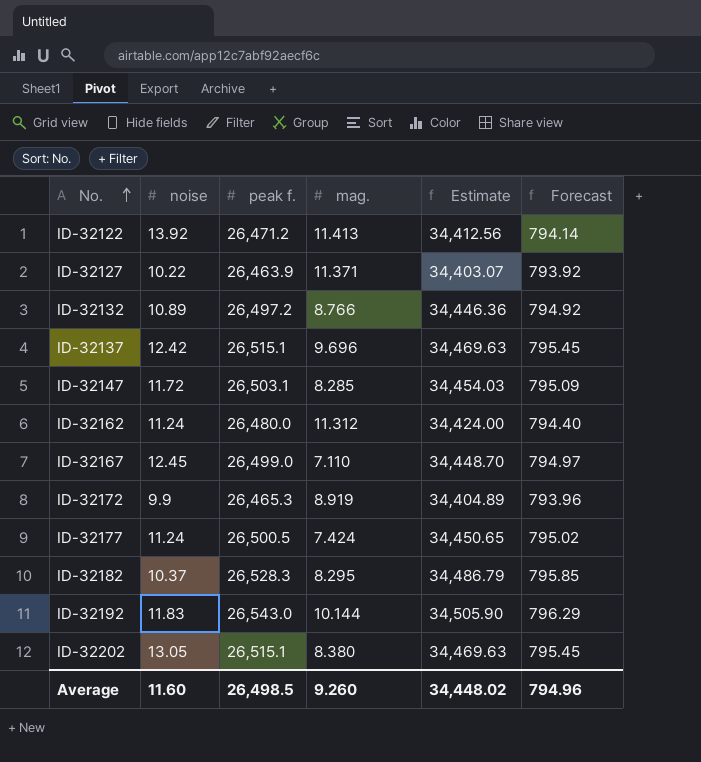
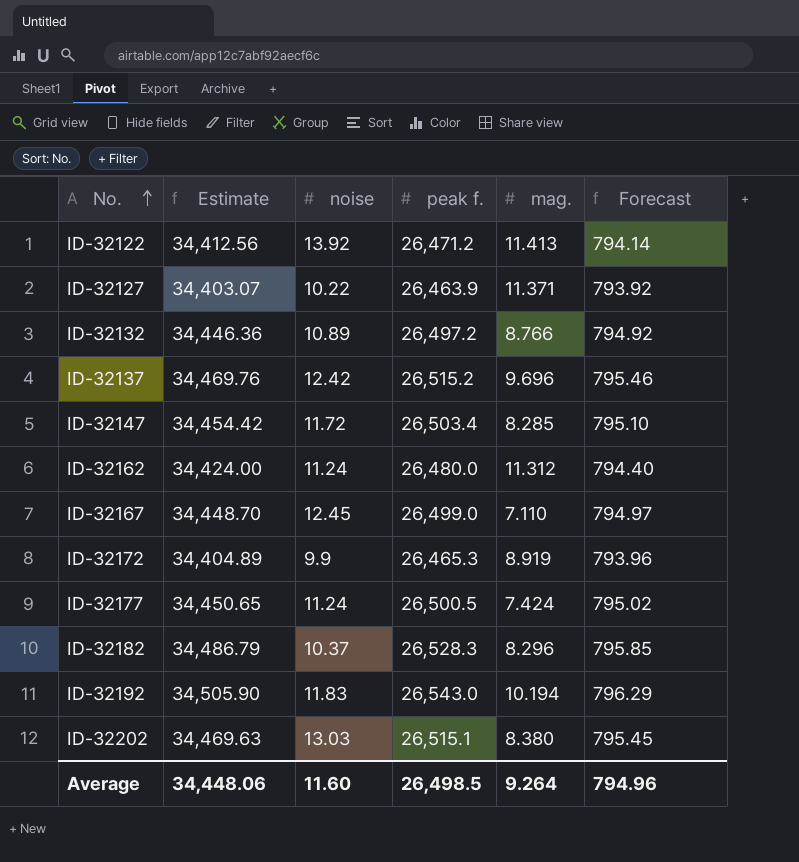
column Estimate | position: 5 -> 2
ID-32137 | Estimate: 34,469.63 -> 34,469.76
ID-32137 | peak f.: 26,515.1 -> 26,515.2
ID-32137 | Forecast: 795.45 -> 795.46
ID-32147 | Estimate: 34,454.03 -> 34,454.42
ID-32147 | peak f.: 26,503.1 -> 26,503.4
ID-32147 | Forecast: 795.09 -> 795.10
ID-32182 | mag.: 8.295 -> 8.296
ID-32192 | mag.: 10.144 -> 10.194
ID-32202 | noise: 13.05 -> 13.03
Average | Estimate: 34,448.02 -> 34,448.06
Average | mag.: 9.260 -> 9.264

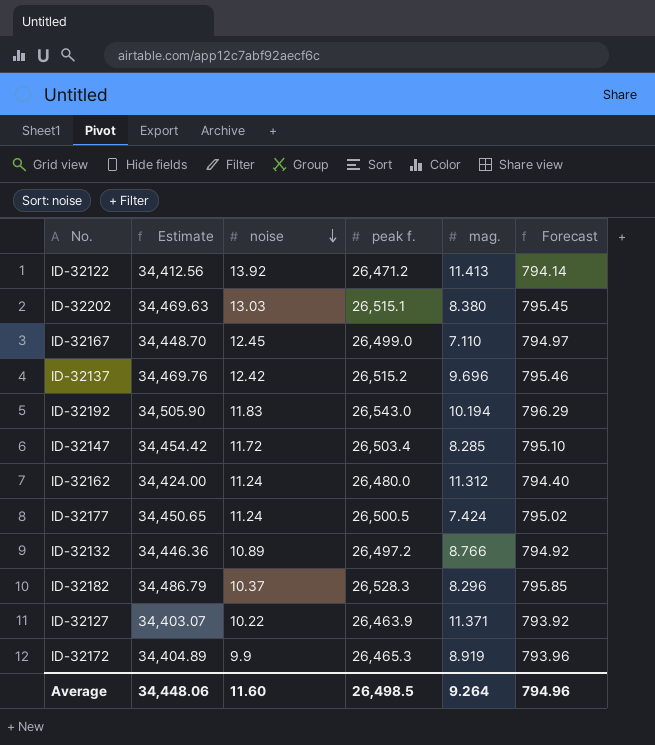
row order: No. ascending -> noise descending

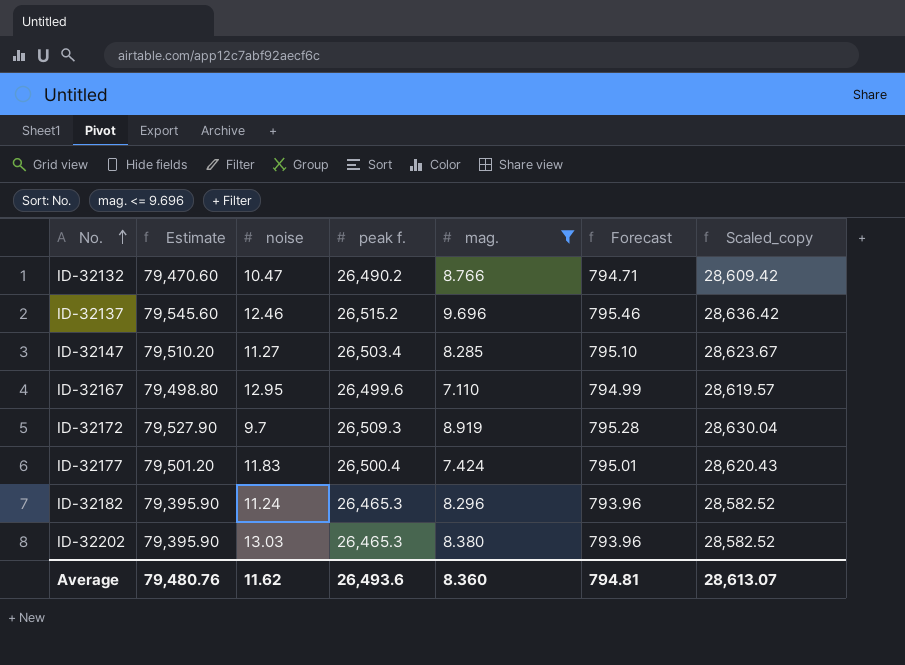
filter: none -> mag. <= 9.696
row order: noise descending -> No. ascending
column Estimate | formula: [peak f.] * 1.3 -> [peak f.] * 3
column Scaled_copy | formula: none -> [peak f.] * 1.08
ID-32132 | noise: 10.89 -> 10.47
ID-32132 | peak f.: 26,497.2 -> 26,490.2
ID-32132 | Forecast: 794.92 -> 794.71
ID-32137 | noise: 12.42 -> 12.46
ID-32147 | noise: 11.72 -> 11.27
ID-32167 | noise: 12.45 -> 12.95
ID-32167 | peak f.: 26,499.0 -> 26,499.6
ID-32167 | Forecast: 794.97 -> 794.99
ID-32172 | noise: 9.9 -> 9.7
ID-32172 | peak f.: 26,465.3 -> 26,509.3
ID-32172 | Forecast: 793.96 -> 795.28
ID-32177 | noise: 11.24 -> 11.83
ID-32177 | peak f.: 26,500.5 -> 26,500.4
ID-32177 | Forecast: 795.02 -> 795.01
ID-32182 | noise: 10.37 -> 11.24
ID-32182 | peak f.: 26,528.3 -> 26,465.3
ID-32182 | Forecast: 795.85 -> 793.96
ID-32202 | peak f.: 26,515.1 -> 26,465.3
ID-32202 | Forecast: 795.45 -> 793.96
Average | Estimate: 34,448.06 -> 79,480.76
Average | noise: 11.60 -> 11.62
Average | peak f.: 26,498.5 -> 26,493.6
Average | mag.: 9.264 -> 8.360
Average | Forecast: 794.96 -> 794.81

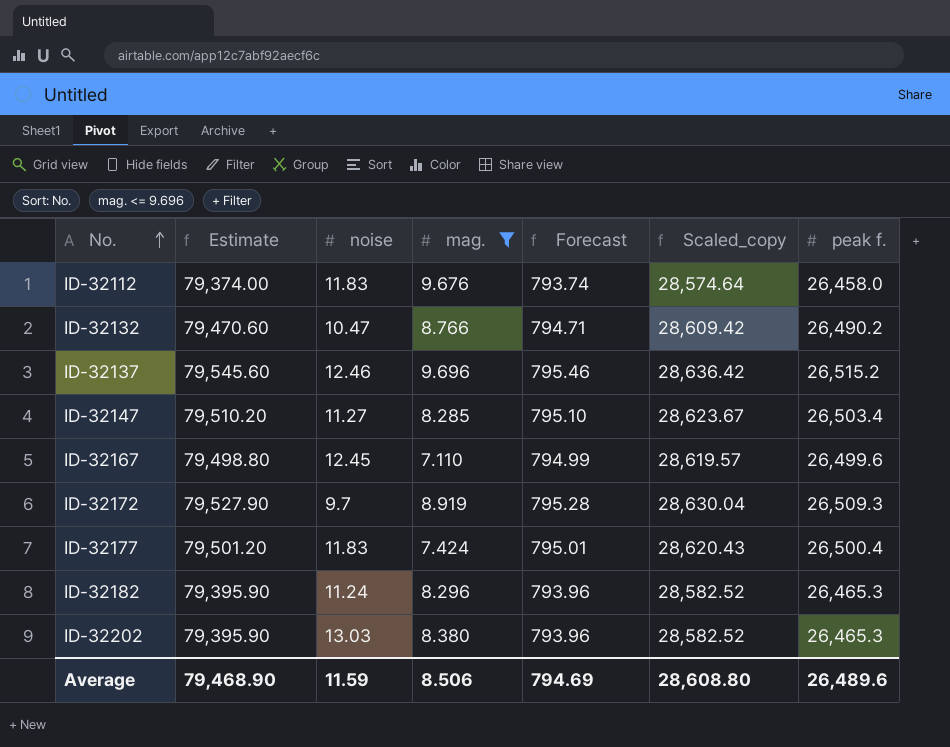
column peak f. | position: 4 -> 7
row ID-32112: none -> 79,374.00 | 11.83 | 9.676 | 793.74 | 28,574.64 | 26,458.0
ID-32167 | noise: 12.95 -> 12.45
Average | Estimate: 79,480.76 -> 79,468.90
Average | noise: 11.62 -> 11.59
Average | mag.: 8.360 -> 8.506
Average | Forecast: 794.81 -> 794.69
Average | Scaled_copy: 28,613.07 -> 28,608.80
Average | peak f.: 26,493.6 -> 26,489.6

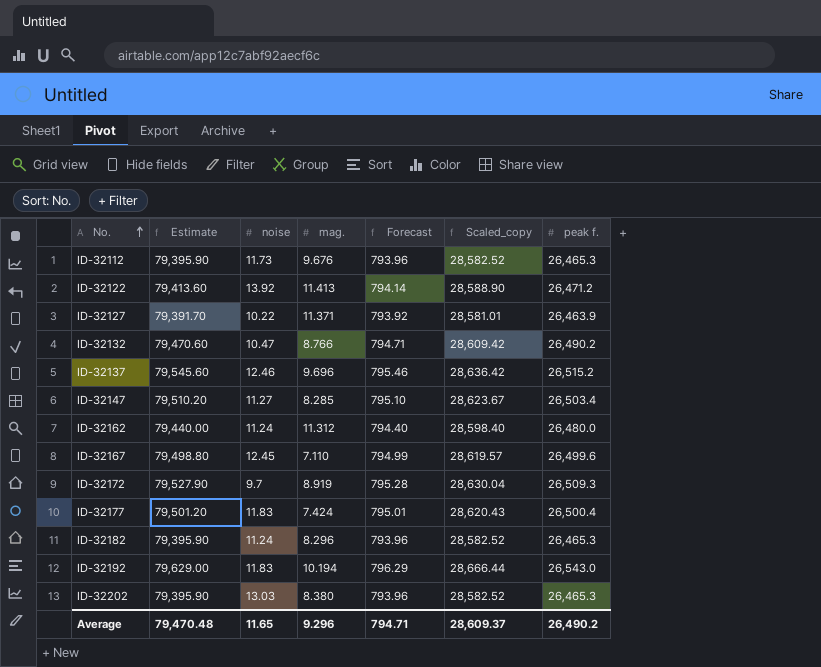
filter: mag. <= 9.696 -> none
ID-32112 | Estimate: 79,374.00 -> 79,395.90
ID-32112 | noise: 11.83 -> 11.73
ID-32112 | Forecast: 793.74 -> 793.96
ID-32112 | Scaled_copy: 28,574.64 -> 28,582.52
ID-32112 | peak f.: 26,458.0 -> 26,465.3
Average | Estimate: 79,468.90 -> 79,470.48
Average | noise: 11.59 -> 11.65
Average | mag.: 8.506 -> 9.296
Average | Forecast: 794.69 -> 794.71
Average | Scaled_copy: 28,608.80 -> 28,609.37
Average | peak f.: 26,489.6 -> 26,490.2

